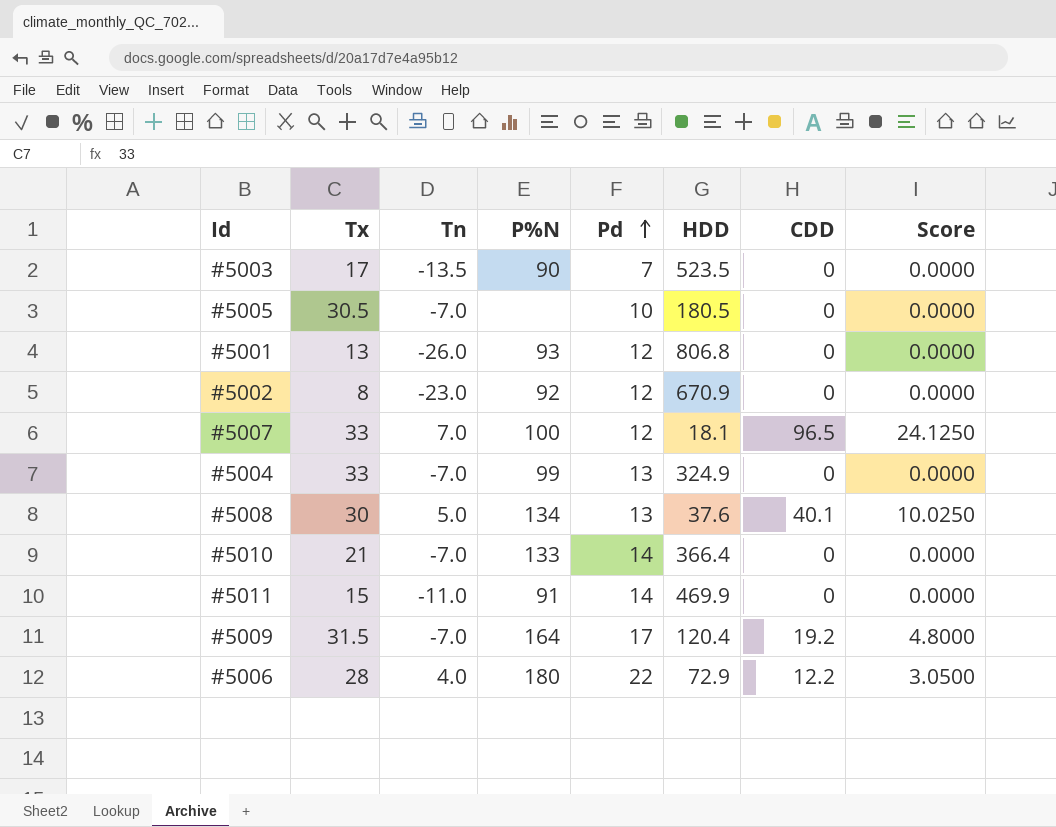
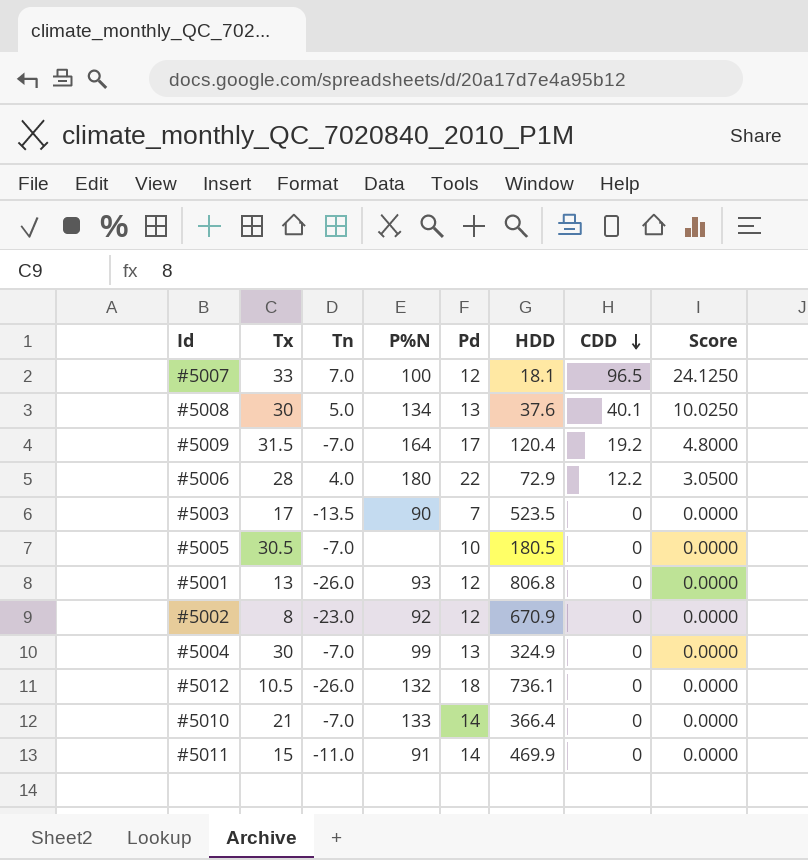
row order: Pd ascending -> CDD descending
#5004 | Tx: 33 -> 30
row #5012: none -> 10.5 | -26.0 | 132 | 18 | 736.1 | 0 | 0.0000

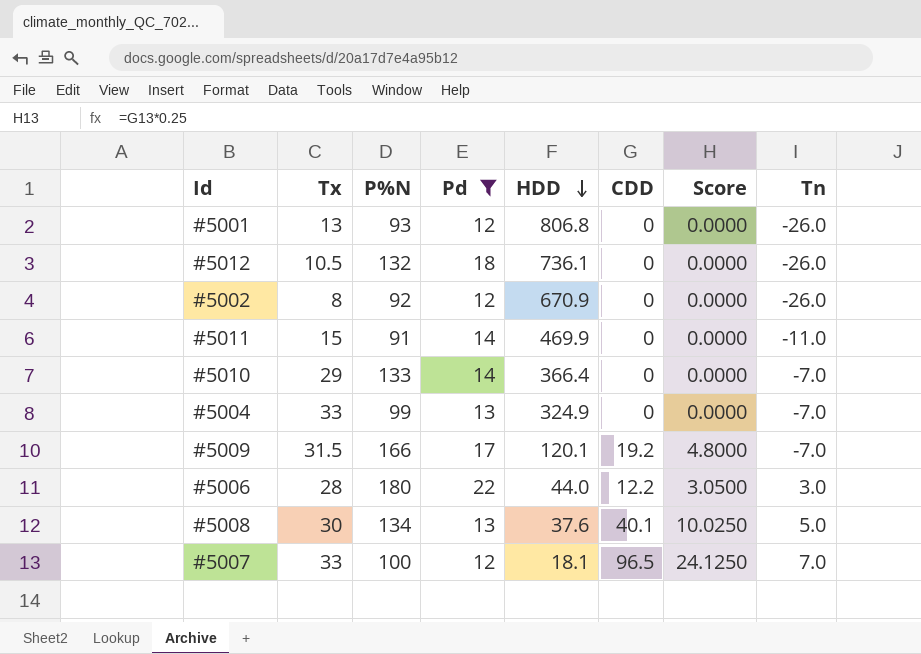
filter: none -> Pd >= 12
row order: CDD descending -> HDD descending
column Tn | position: 3 -> 8
#5002 | Tn: -23.0 -> -26.0
#5010 | Tx: 21 -> 29
#5004 | Tx: 30 -> 33
#5009 | P%N: 164 -> 166
#5009 | HDD: 120.4 -> 120.1
#5006 | HDD: 72.9 -> 44.0
#5006 | Tn: 4.0 -> 3.0

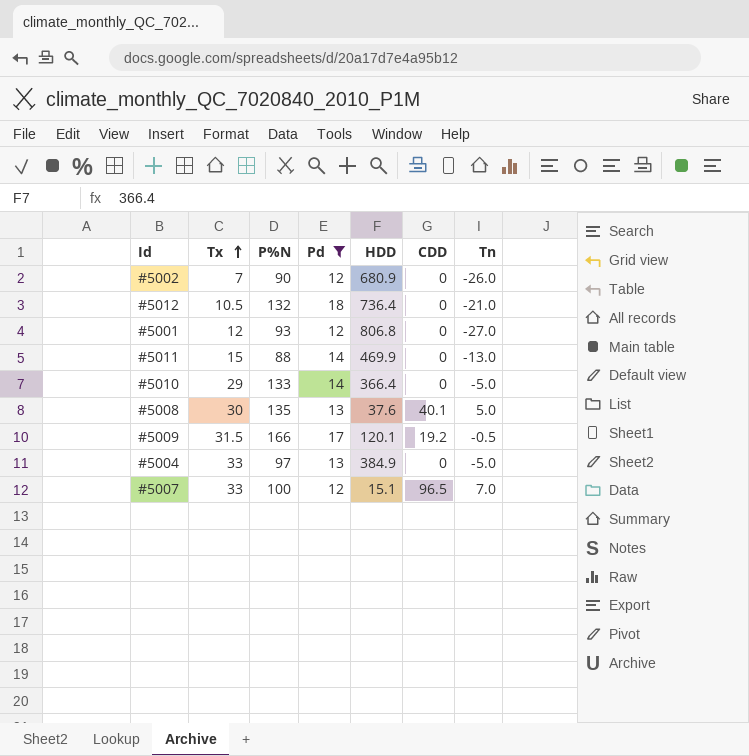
row order: HDD descending -> Tx ascending
column Score | formula: [CDD] * 0.25 -> none
row #5006: 28 | 180 | 22 | 44.0 | 12.2 | 3.0500 | 3.0 -> none
#5002 | Tx: 8 -> 7
#5002 | P%N: 92 -> 90
#5002 | HDD: 670.9 -> 680.9
#5012 | HDD: 736.1 -> 736.4
#5012 | Tn: -26.0 -> -21.0
#5001 | Tx: 13 -> 12
#5001 | Tn: -26.0 -> -27.0
#5011 | P%N: 91 -> 88
#5011 | Tn: -11.0 -> -13.0
#5010 | Tn: -7.0 -> -5.0
#5008 | P%N: 134 -> 135
#5009 | Tn: -7.0 -> -0.5
#5004 | P%N: 99 -> 97
#5004 | HDD: 324.9 -> 384.9
#5004 | Tn: -7.0 -> -5.0
#5007 | HDD: 18.1 -> 15.1

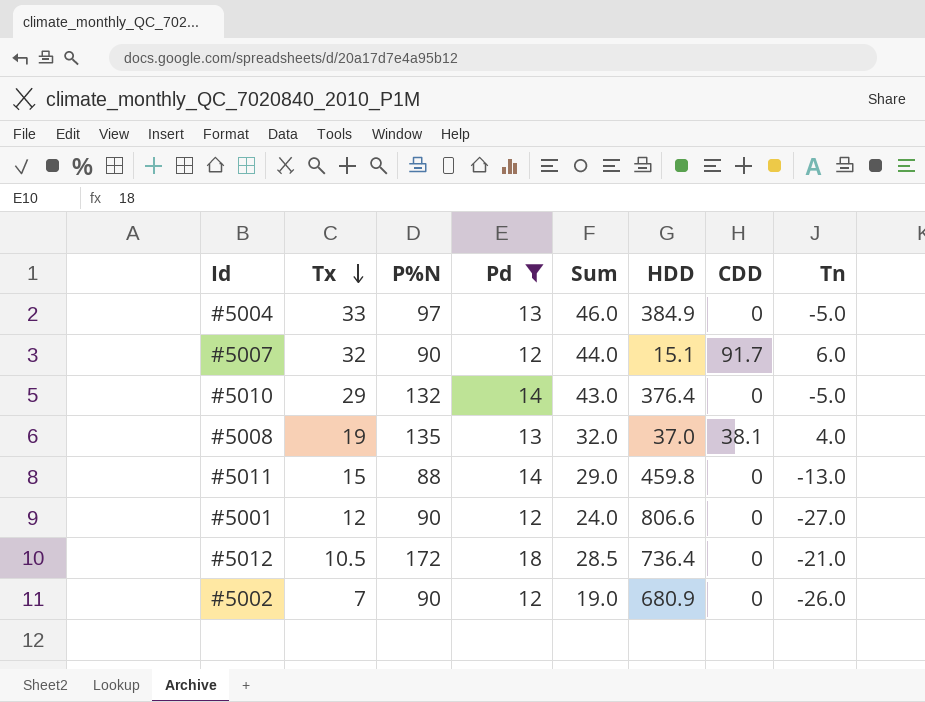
row order: Tx ascending -> Tx descending
column Sum | formula: none -> [Tx] + [Pd]
row #5009: 31.5 | 166 | 17 | 120.1 | 19.2 | -0.5 -> none
#5007 | Tx: 33 -> 32
#5007 | P%N: 100 -> 90
#5007 | CDD: 96.5 -> 91.7
#5007 | Tn: 7.0 -> 6.0
#5010 | P%N: 133 -> 132
#5010 | HDD: 366.4 -> 376.4
#5008 | Tx: 30 -> 19
#5008 | HDD: 37.6 -> 37.0
#5008 | CDD: 40.1 -> 38.1
#5008 | Tn: 5.0 -> 4.0
#5011 | HDD: 469.9 -> 459.8
#5001 | P%N: 93 -> 90
#5001 | HDD: 806.8 -> 806.6
#5012 | P%N: 132 -> 172

